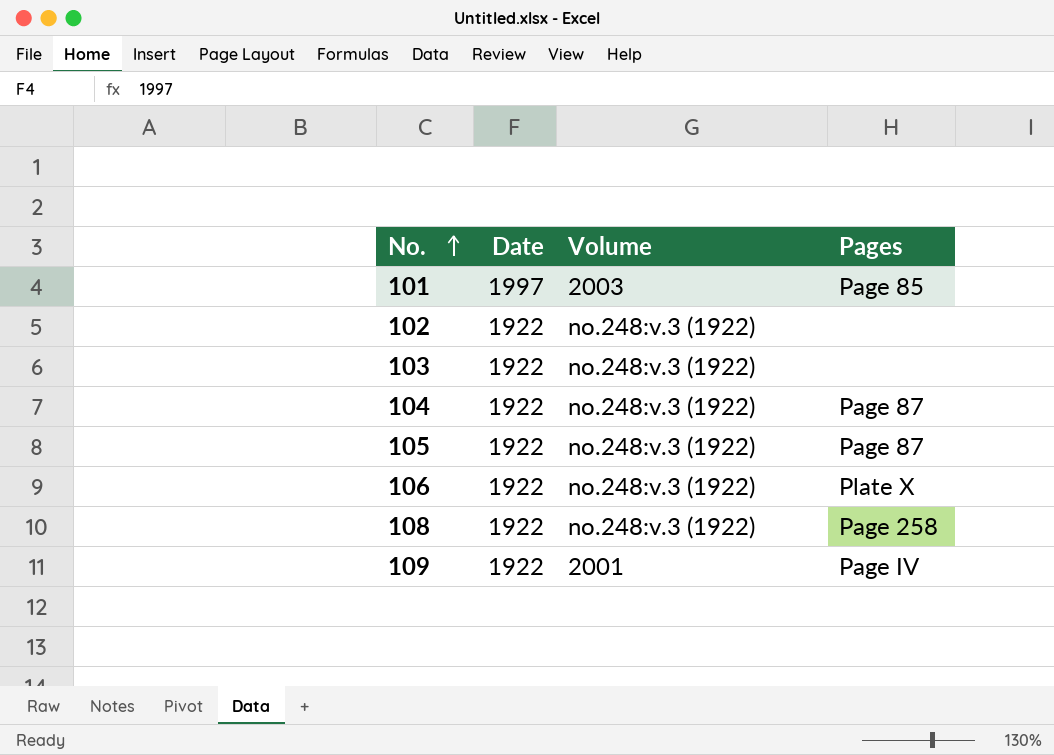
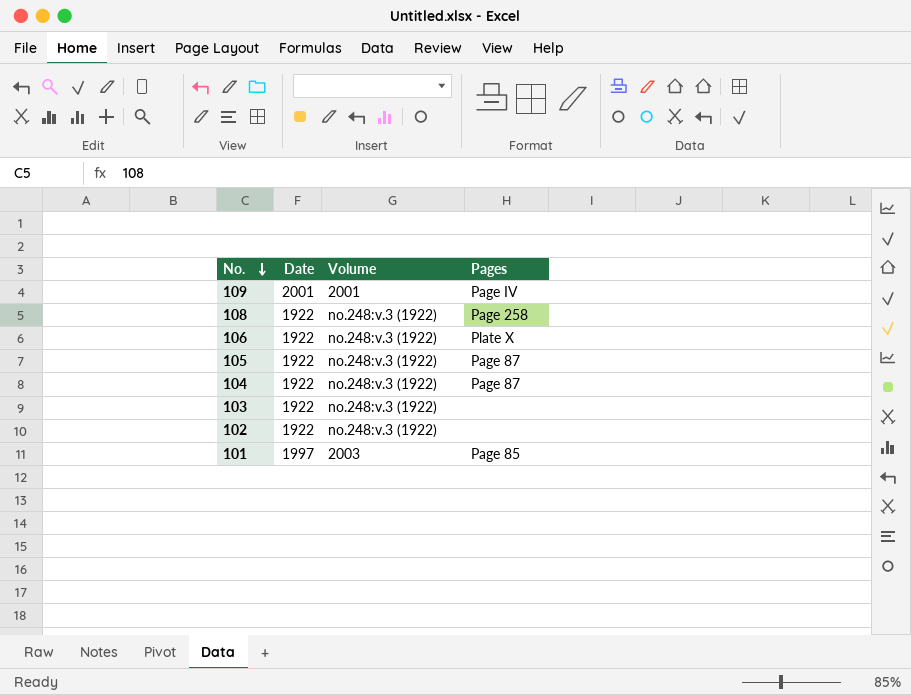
row order: No. ascending -> No. descending
109 | Date: 1922 -> 2001

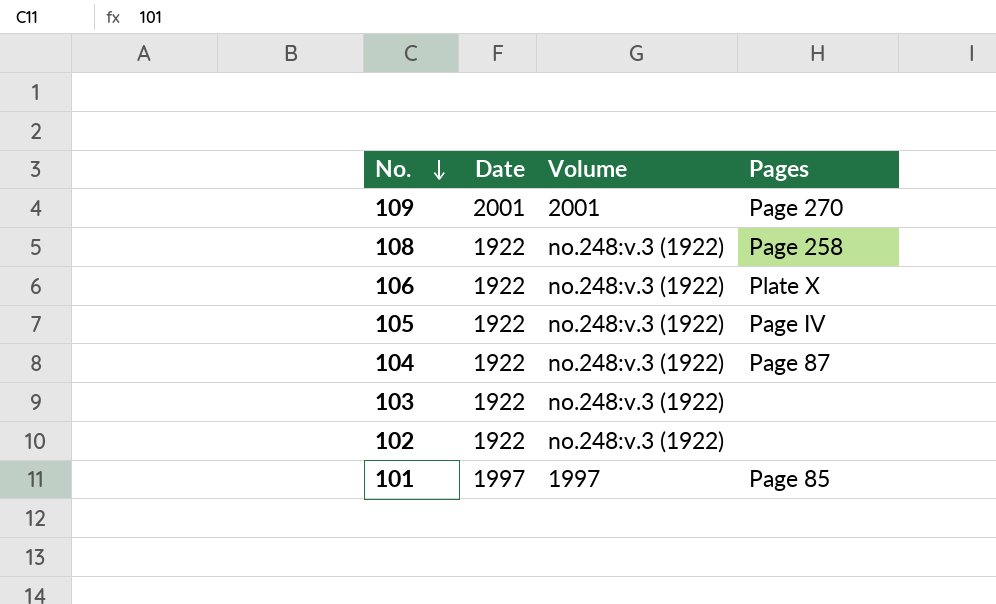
109 | Pages: Page IV -> Page 270
105 | Pages: Page 87 -> Page IV
101 | Volume: 2003 -> 1997

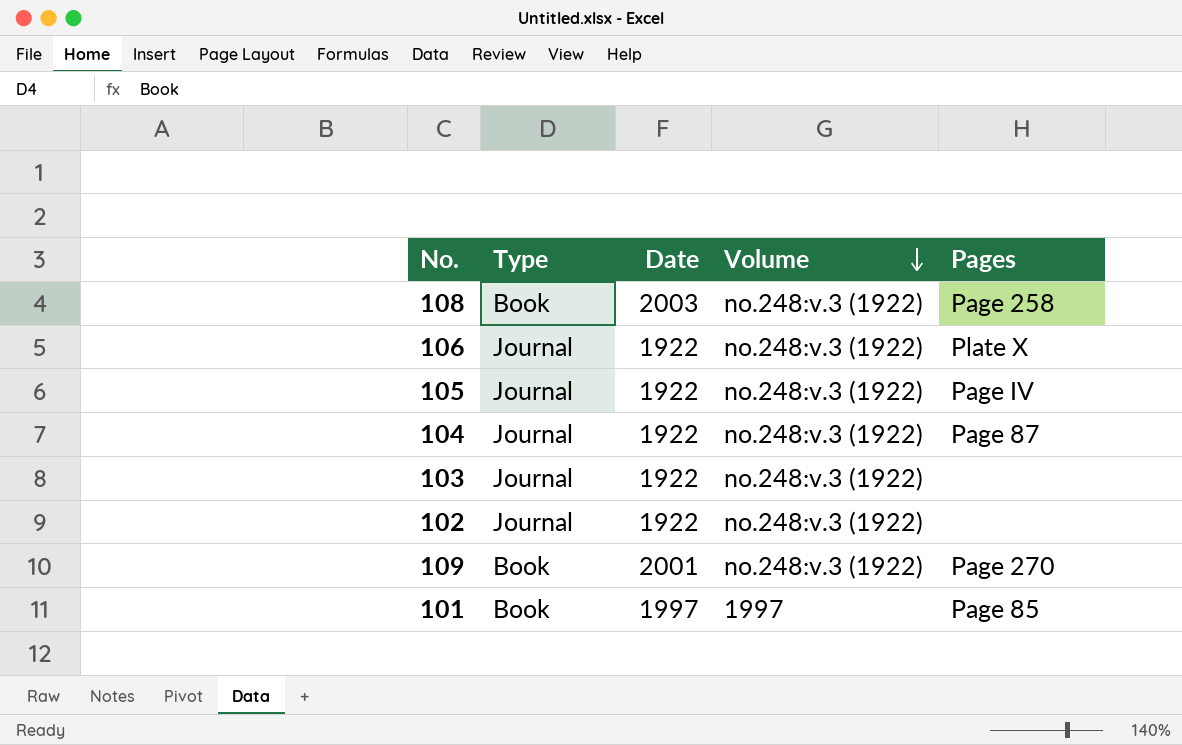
row order: No. descending -> Volume descending
column Type | position: none -> 2
108 | Date: 1922 -> 2003
109 | Volume: 2001 -> no.248:v.3 (1922)

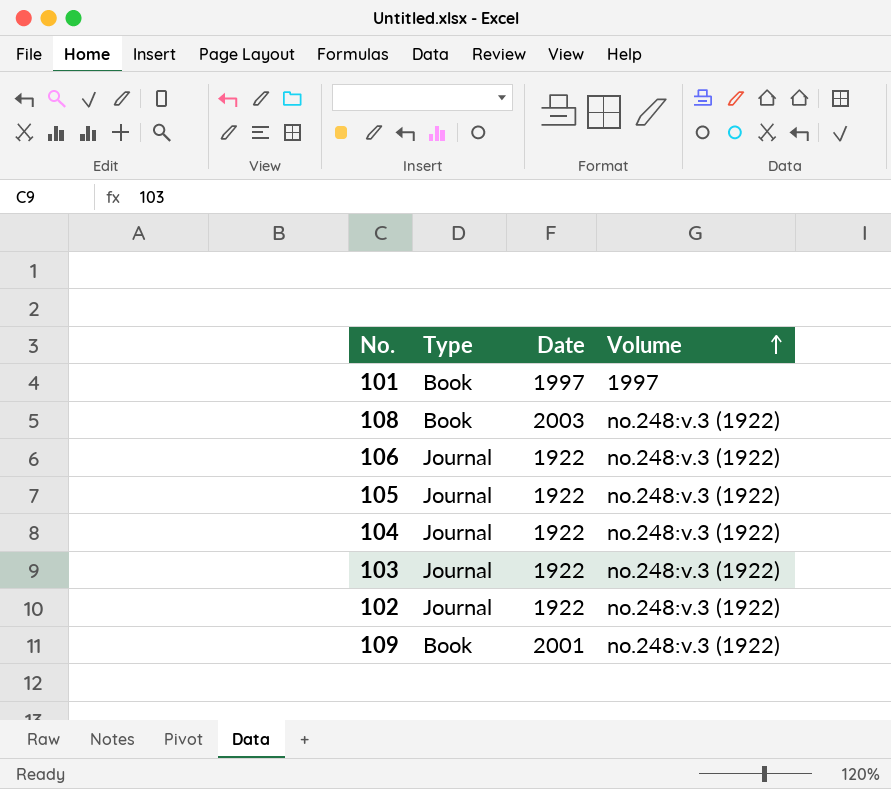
row order: Volume descending -> Volume ascending
column Pages | position: 5 -> none

